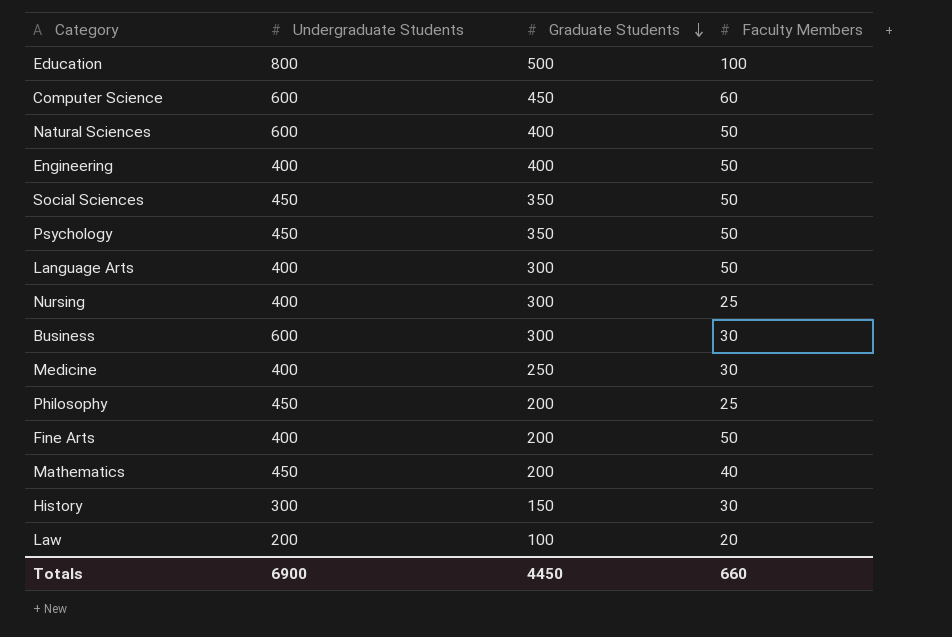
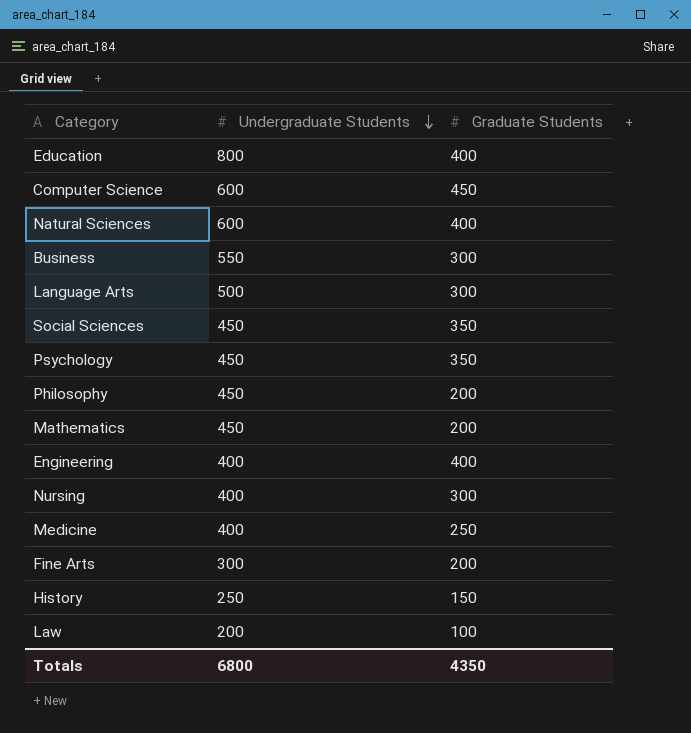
row order: Graduate Students descending -> Undergraduate Students descending
column Faculty Members | position: 4 -> none
Education | Graduate Students: 500 -> 400
Business | Undergraduate Students: 600 -> 550
Language Arts | Undergraduate Students: 400 -> 500
Fine Arts | Undergraduate Students: 400 -> 300
History | Undergraduate Students: 300 -> 250
Totals | Undergraduate Students: 6900 -> 6800
Totals | Graduate Students: 4450 -> 4350

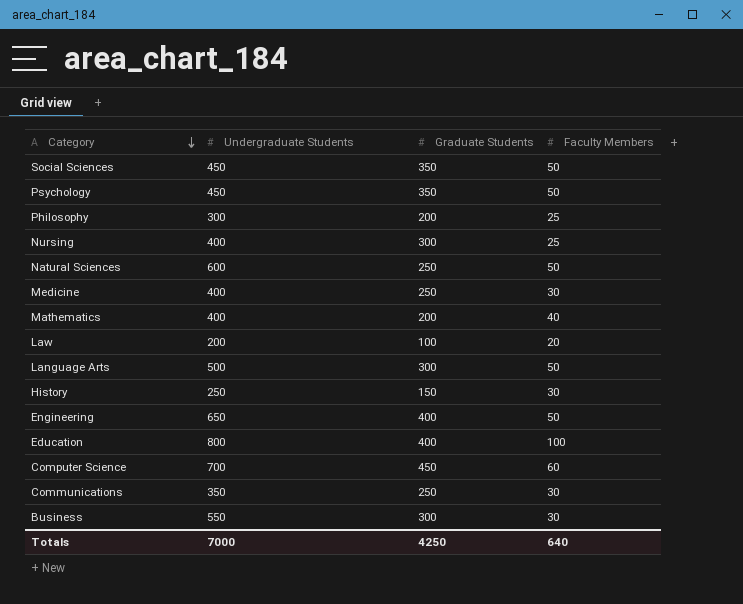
row order: Undergraduate Students descending -> Category descending
column Faculty Members | position: none -> 4
row Fine Arts: 300 | 200 -> none
Philosophy | Undergraduate Students: 450 -> 300
Natural Sciences | Graduate Students: 400 -> 250
Mathematics | Undergraduate Students: 450 -> 400
Engineering | Undergraduate Students: 400 -> 650
Computer Science | Undergraduate Students: 600 -> 700
row Communications: none -> 350 | 250 | 30
Totals | Undergraduate Students: 6800 -> 7000
Totals | Graduate Students: 4350 -> 4250

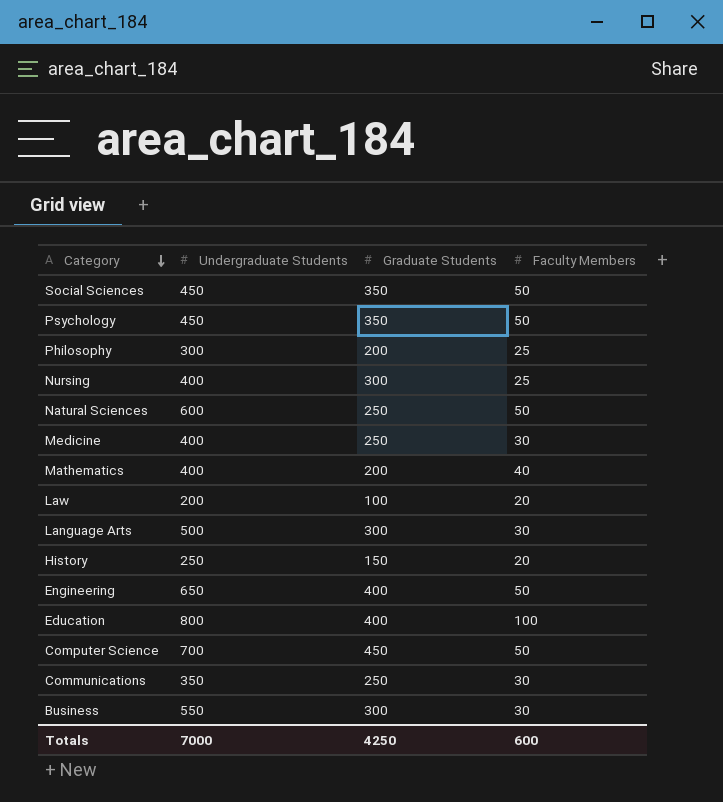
Language Arts | Faculty Members: 50 -> 30
History | Faculty Members: 30 -> 20
Computer Science | Faculty Members: 60 -> 50
Totals | Faculty Members: 640 -> 600

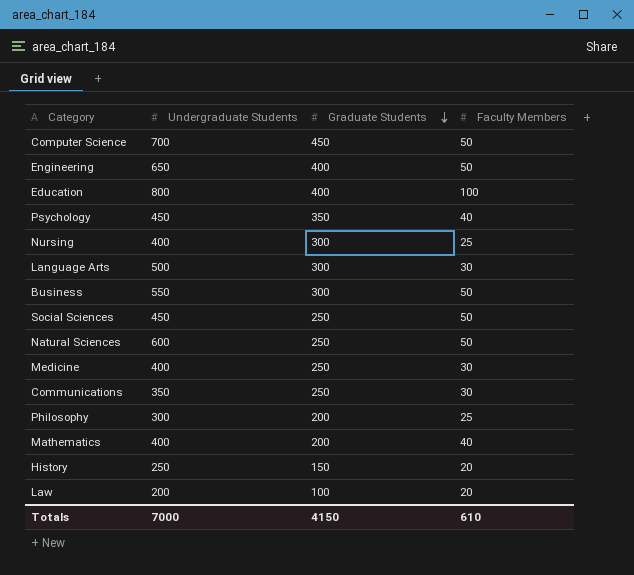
row order: Category descending -> Graduate Students descending
Psychology | Faculty Members: 50 -> 40
Business | Faculty Members: 30 -> 50
Social Sciences | Graduate Students: 350 -> 250
Totals | Graduate Students: 4250 -> 4150
Totals | Faculty Members: 600 -> 610

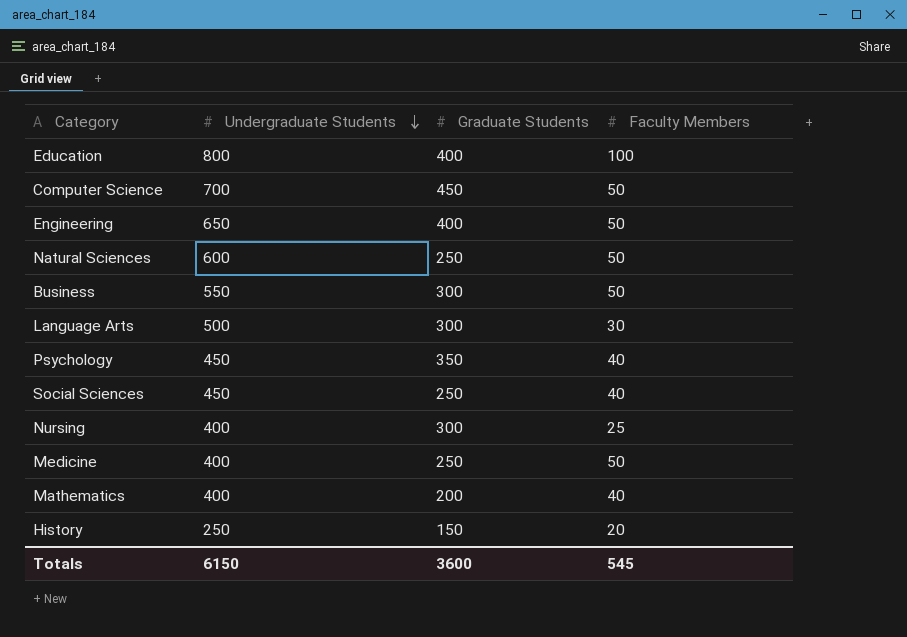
row order: Graduate Students descending -> Undergraduate Students descending
row Communications: 350 | 250 | 30 -> none
row Philosophy: 300 | 200 | 25 -> none
row Law: 200 | 100 | 20 -> none
Social Sciences | Faculty Members: 50 -> 40
Medicine | Faculty Members: 30 -> 50
Totals | Undergraduate Students: 7000 -> 6150
Totals | Graduate Students: 4150 -> 3600
Totals | Faculty Members: 610 -> 545

